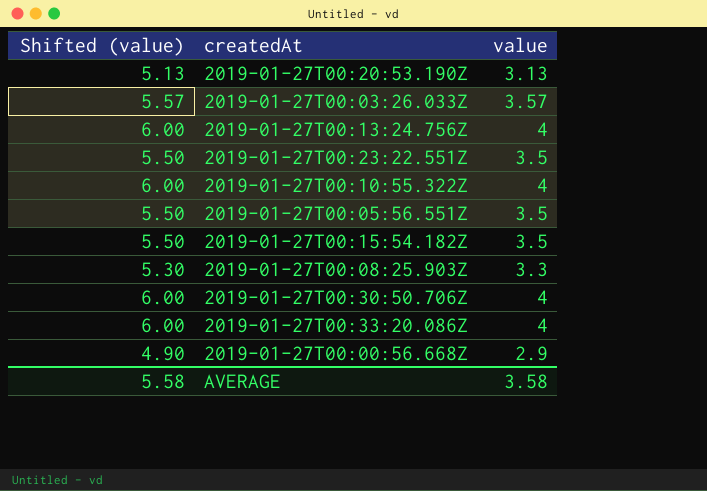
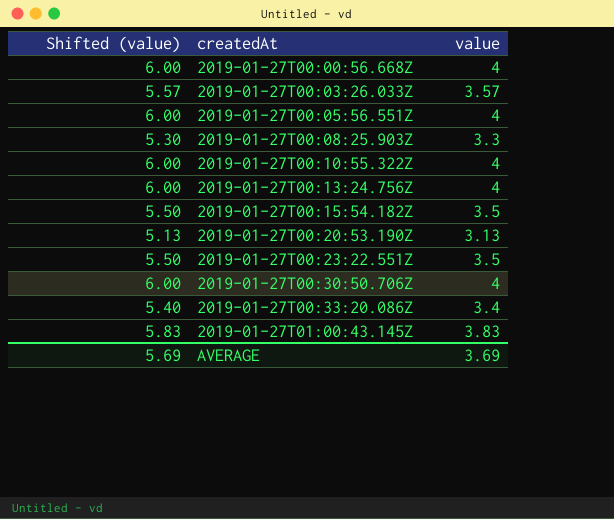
row order: none -> createdAt ascending
2019-01-27T00:00:56.668Z | Shifted (value): 4.90 -> 6.00
2019-01-27T00:00:56.668Z | value: 2.9 -> 4
2019-01-27T00:05:56.551Z | Shifted (value): 5.50 -> 6.00
2019-01-27T00:05:56.551Z | value: 3.5 -> 4
2019-01-27T00:33:20.086Z | Shifted (value): 6.00 -> 5.40
2019-01-27T00:33:20.086Z | value: 4 -> 3.4
row 2019-01-27T01:00:43.145Z: none -> 5.83 | 3.83
AVERAGE | Shifted (value): 5.58 -> 5.69
AVERAGE | value: 3.58 -> 3.69

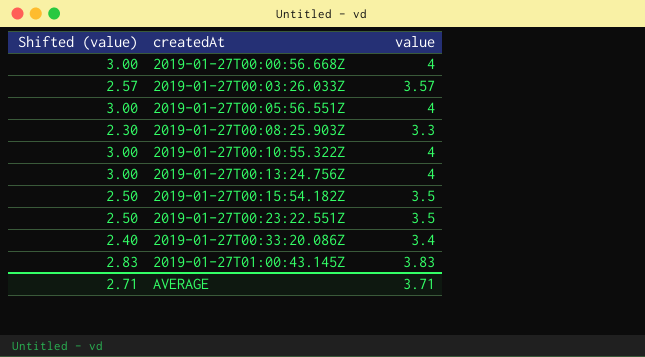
column Shifted (value) | formula: [value] + 2 -> [value] - 1
row 2019-01-27T00:20:53.190Z: 5.13 | 3.13 -> none
row 2019-01-27T00:30:50.706Z: 6.00 | 4 -> none
AVERAGE | Shifted (value): 5.69 -> 2.71
AVERAGE | value: 3.69 -> 3.71

